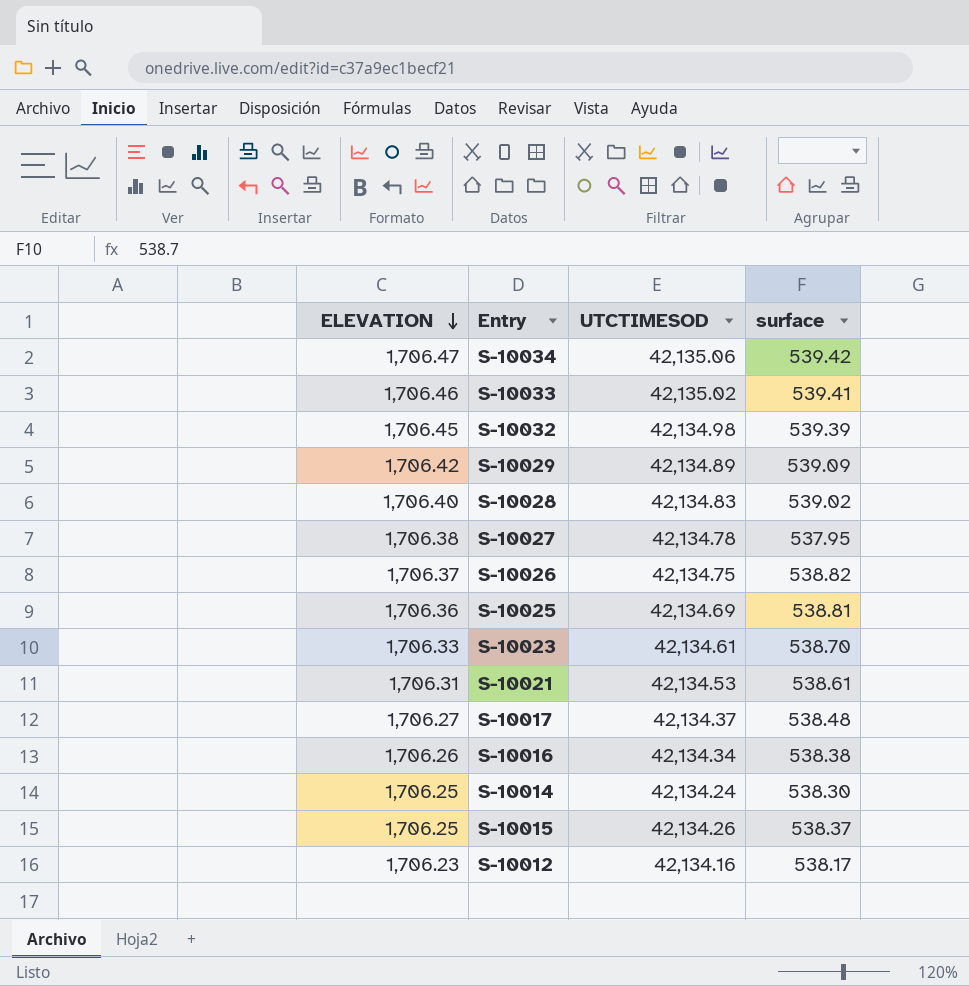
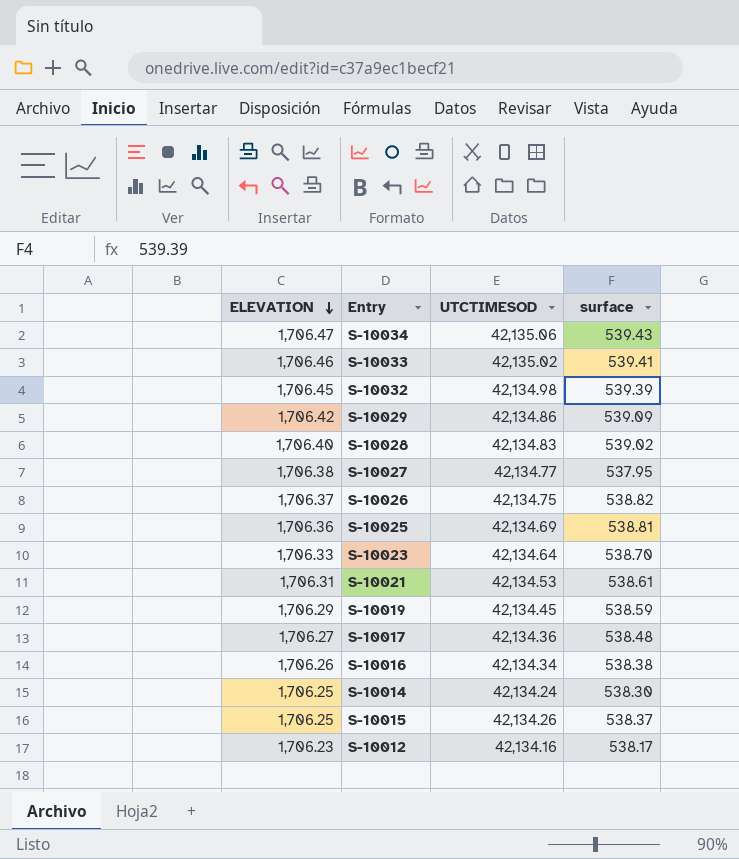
S-10034 | surface: 539.42 -> 539.43
S-10029 | UTCTIMESOD: 42,134.89 -> 42,134.86
S-10027 | UTCTIMESOD: 42,134.78 -> 42,134.77
S-10023 | UTCTIMESOD: 42,134.61 -> 42,134.64
row S-10019: none -> 1,706.29 | 42,134.45 | 538.59
S-10017 | UTCTIMESOD: 42,134.37 -> 42,134.36

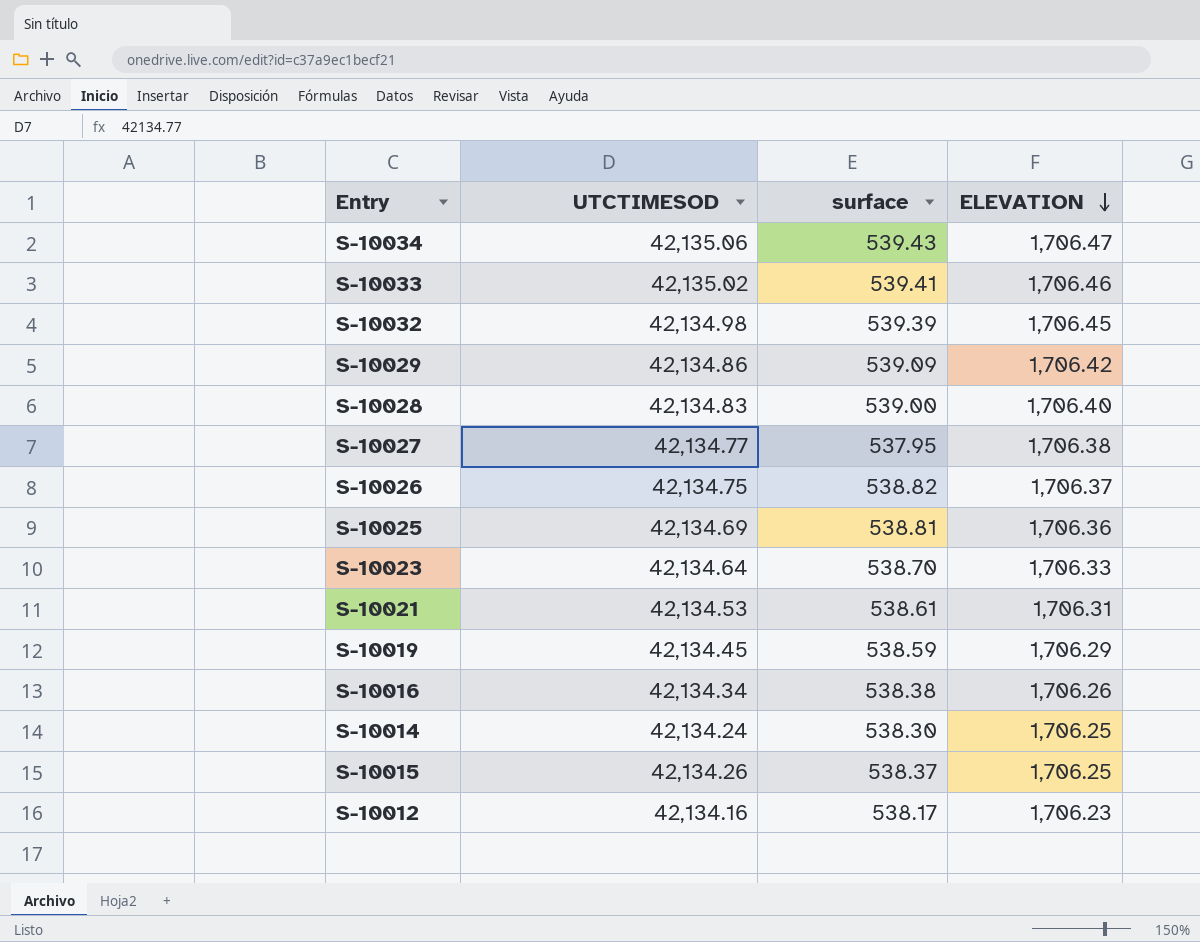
column ELEVATION | position: 1 -> 4
row S-10017: 1,706.27 | 42,134.36 | 538.48 -> none
S-10028 | surface: 539.02 -> 539.00

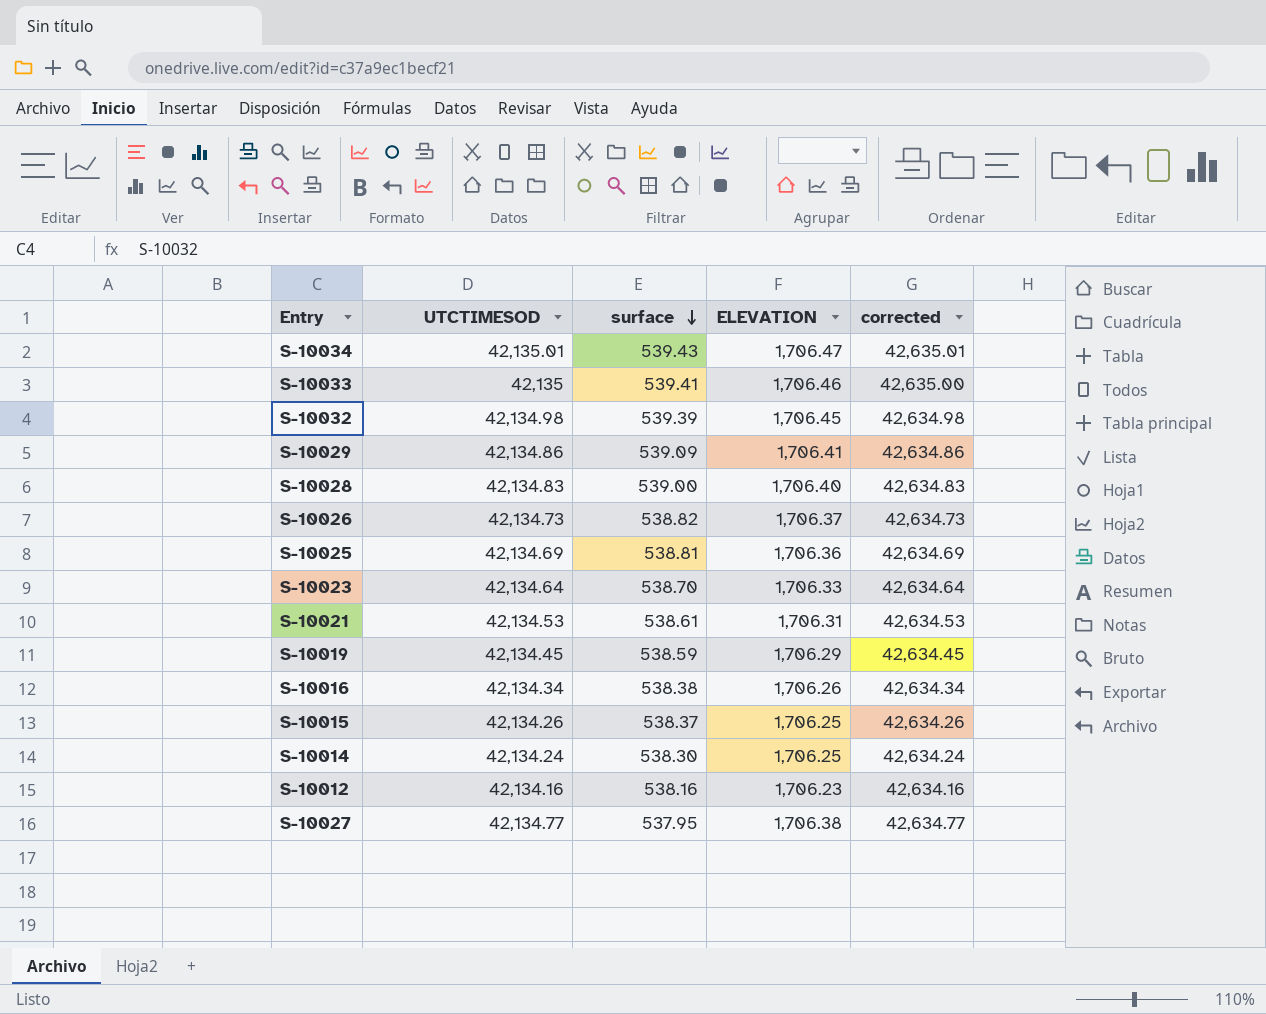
row order: ELEVATION descending -> surface descending
column corrected | formula: none -> [UTCTIMESOD] + 500
S-10034 | UTCTIMESOD: 42,135.06 -> 42,135.01
S-10033 | UTCTIMESOD: 42,135.02 -> 42,135
S-10029 | ELEVATION: 1,706.42 -> 1,706.41
S-10026 | UTCTIMESOD: 42,134.75 -> 42,134.73
S-10012 | surface: 538.17 -> 538.16

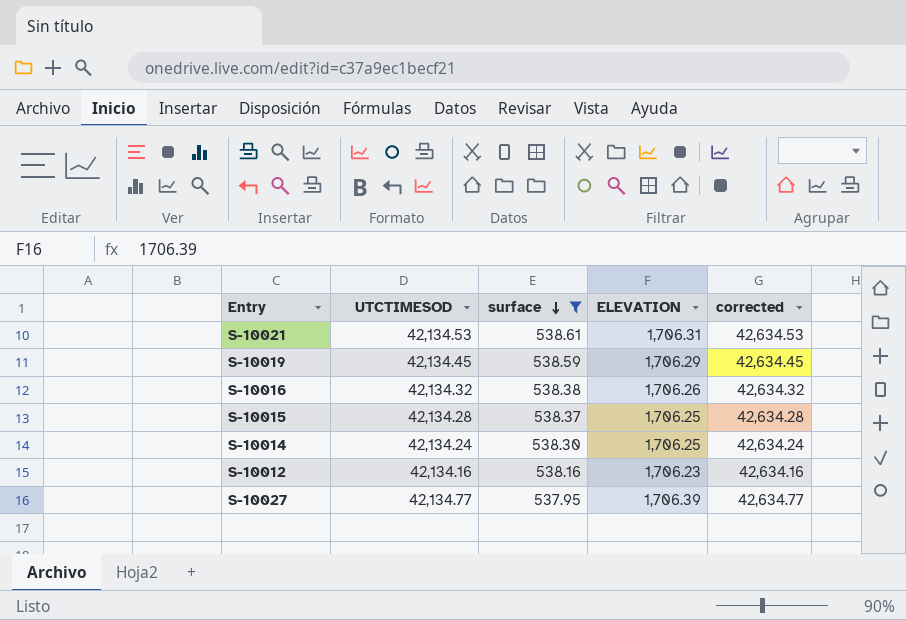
filter: none -> surface <= 538.61
S-10016 | UTCTIMESOD: 42,134.34 -> 42,134.32
S-10016 | corrected: 42,634.34 -> 42,634.32
S-10015 | UTCTIMESOD: 42,134.26 -> 42,134.28
S-10015 | corrected: 42,634.26 -> 42,634.28
S-10027 | ELEVATION: 1,706.38 -> 1,706.39

